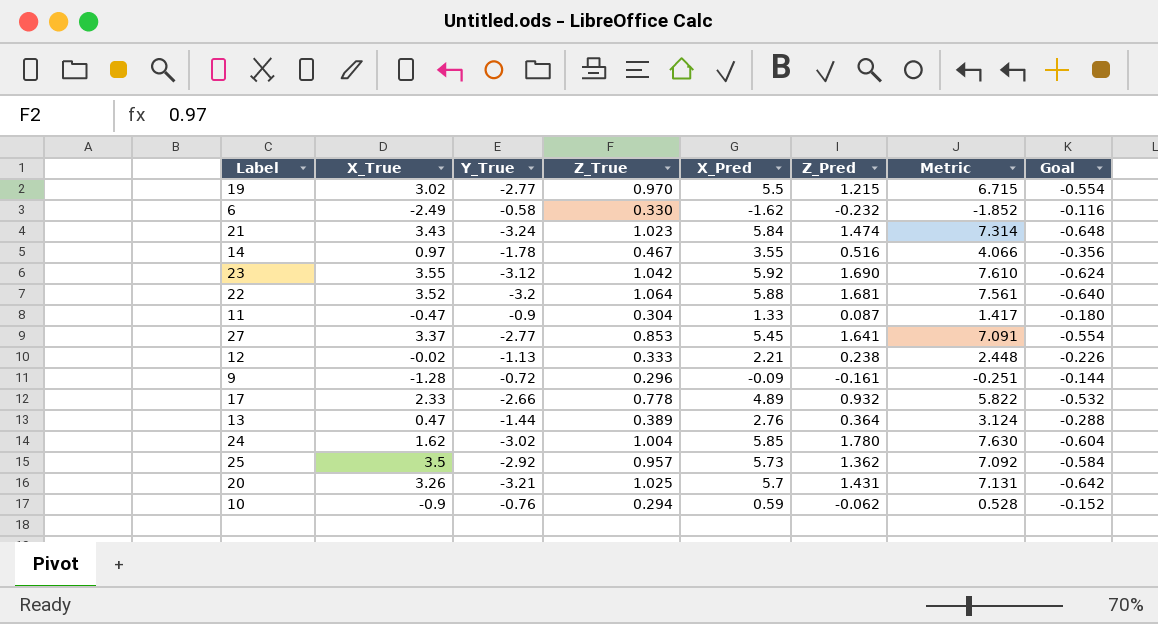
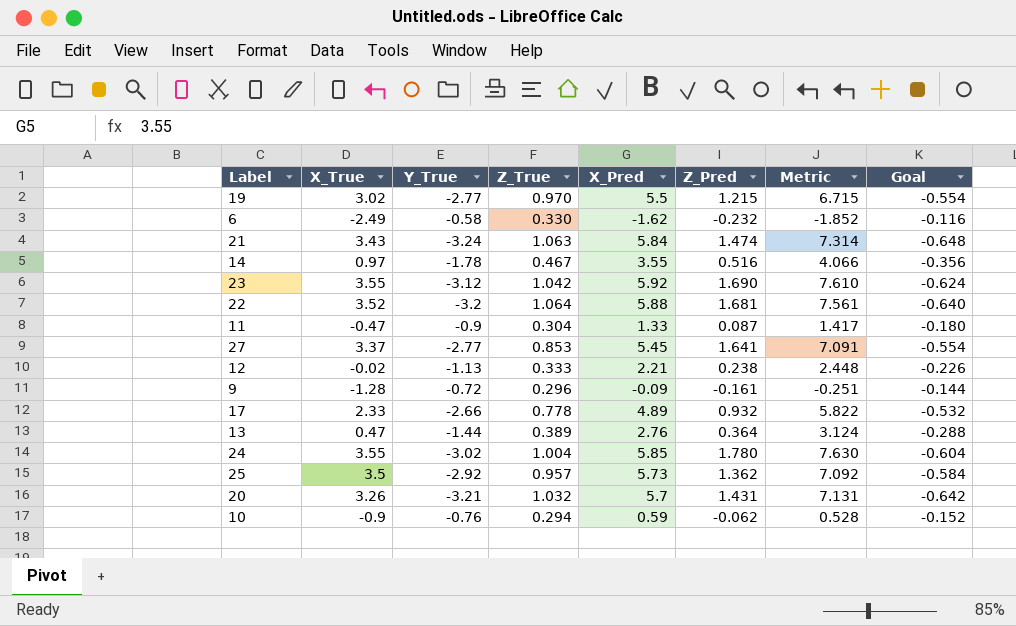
21 | Z_True: 1.023 -> 1.063
24 | X_True: 1.62 -> 3.55
20 | Z_True: 1.025 -> 1.032

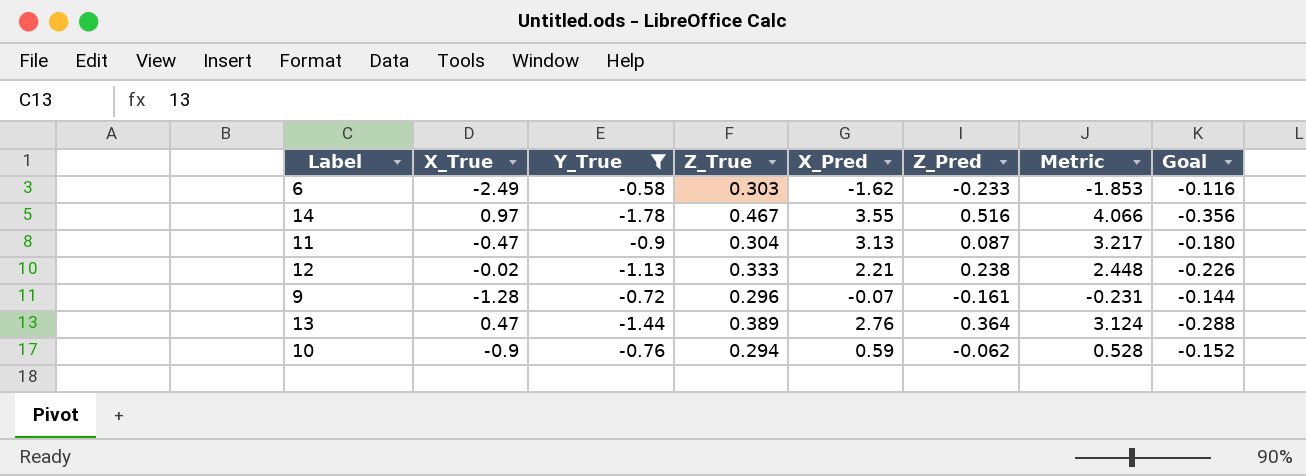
filter: none -> Y_True >= -1.78
6 | Z_True: 0.330 -> 0.303
6 | Z_Pred: -0.232 -> -0.233
6 | Metric: -1.852 -> -1.853
11 | X_Pred: 1.33 -> 3.13
11 | Metric: 1.417 -> 3.217
9 | X_Pred: -0.09 -> -0.07
9 | Metric: -0.251 -> -0.231

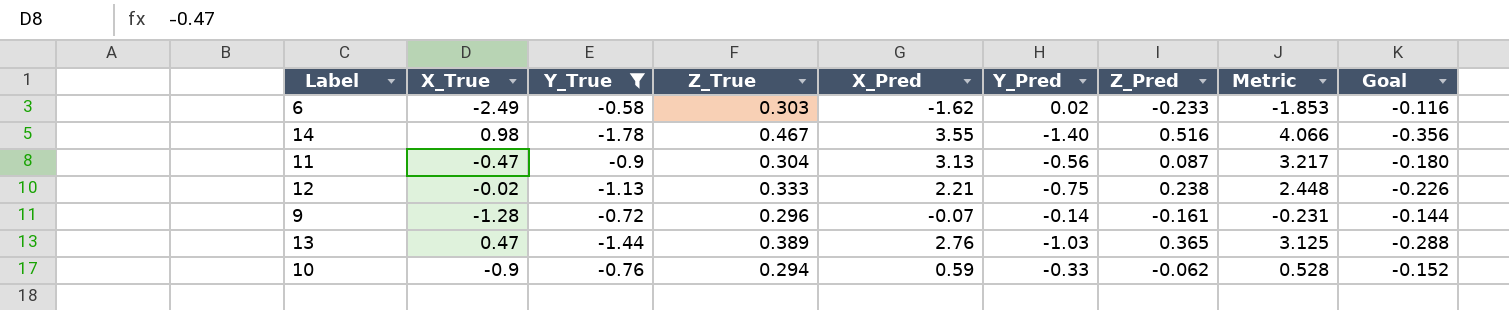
column Y_Pred | position: none -> 6
14 | X_True: 0.97 -> 0.98
13 | Z_Pred: 0.364 -> 0.365
13 | Metric: 3.124 -> 3.125

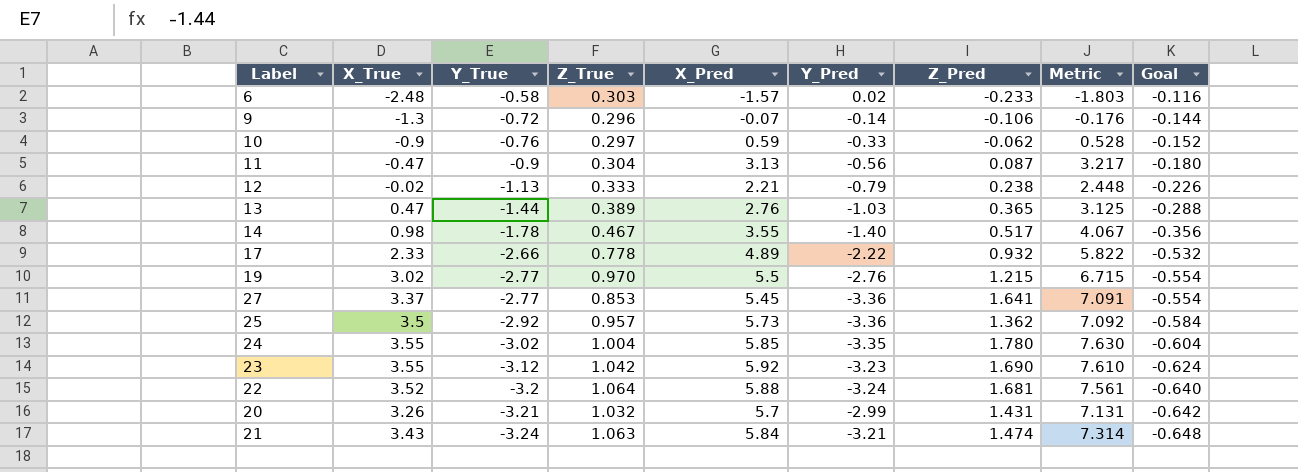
filter: Y_True >= -1.78 -> none
row order: none -> Y_True descending
6 | X_True: -2.49 -> -2.48
6 | X_Pred: -1.62 -> -1.57
6 | Metric: -1.853 -> -1.803
9 | X_True: -1.28 -> -1.3
9 | Z_Pred: -0.161 -> -0.106
9 | Metric: -0.231 -> -0.176
10 | Z_True: 0.294 -> 0.297
12 | Y_Pred: -0.75 -> -0.79
14 | Z_Pred: 0.516 -> 0.517
14 | Metric: 4.066 -> 4.067

